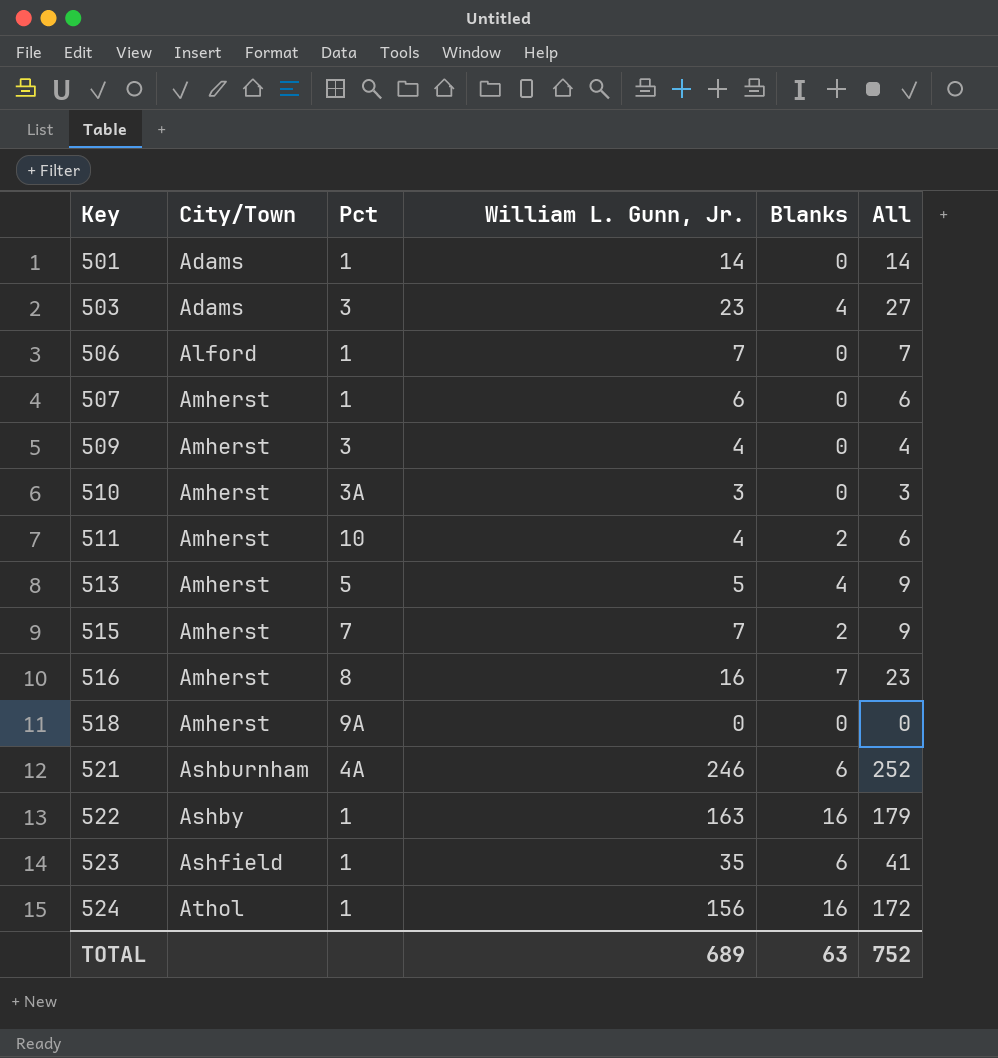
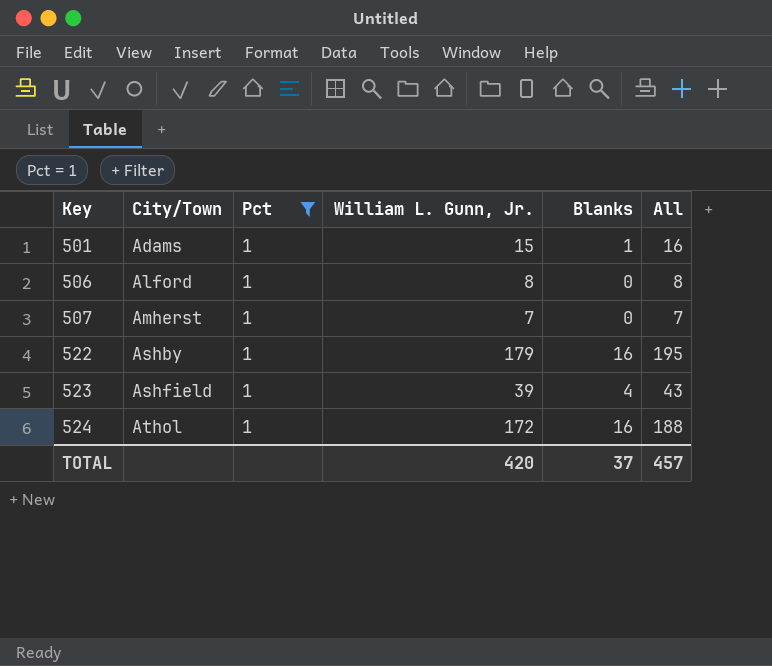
filter: none -> Pct = 1
501 | William L. Gunn, Jr.: 14 -> 15
501 | Blanks: 0 -> 1
501 | All: 14 -> 16
506 | William L. Gunn, Jr.: 7 -> 8
506 | All: 7 -> 8
507 | William L. Gunn, Jr.: 6 -> 7
507 | All: 6 -> 7
522 | William L. Gunn, Jr.: 163 -> 179
522 | All: 179 -> 195
523 | William L. Gunn, Jr.: 35 -> 39
523 | Blanks: 6 -> 4
523 | All: 41 -> 43
524 | William L. Gunn, Jr.: 156 -> 172
524 | All: 172 -> 188
TOTAL | William L. Gunn, Jr.: 689 -> 420
TOTAL | Blanks: 63 -> 37
TOTAL | All: 752 -> 457

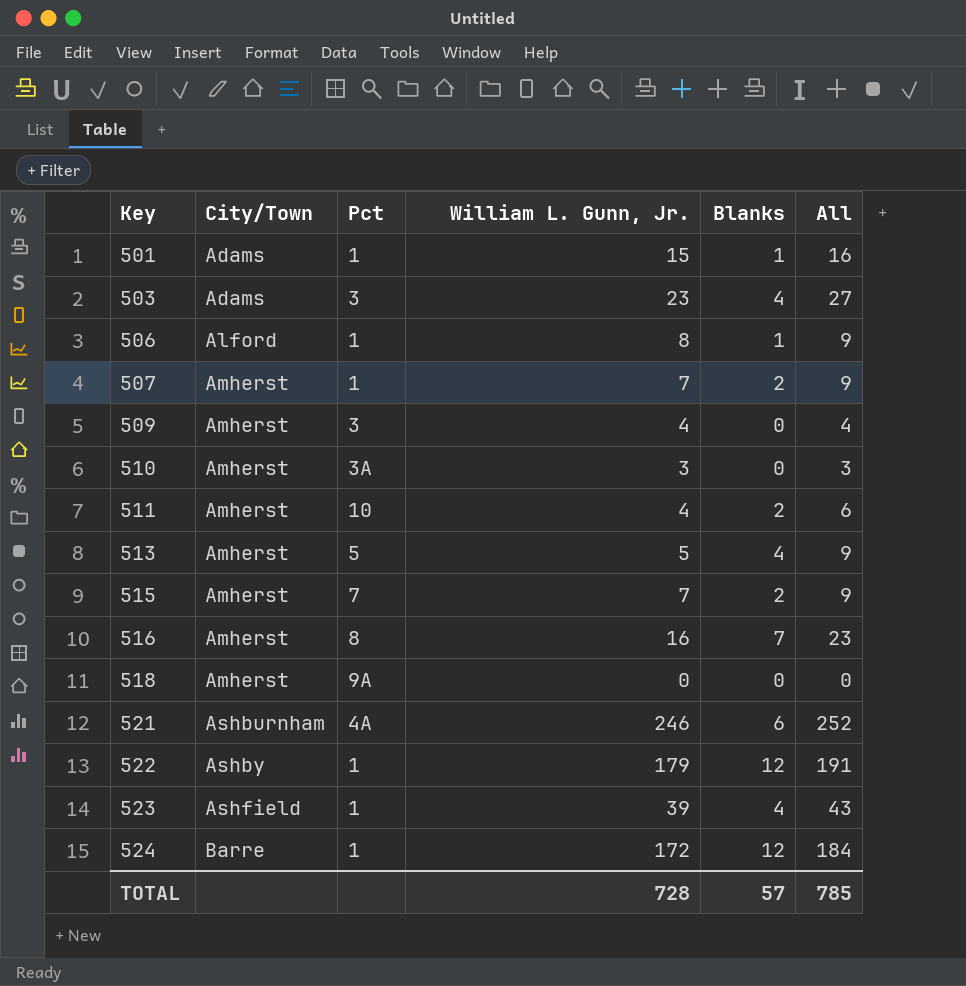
filter: Pct = 1 -> none
506 | Blanks: 0 -> 1
506 | All: 8 -> 9
507 | Blanks: 0 -> 2
507 | All: 7 -> 9
522 | Blanks: 16 -> 12
522 | All: 195 -> 191
524 | City/Town: Athol -> Barre
524 | Blanks: 16 -> 12
524 | All: 188 -> 184
TOTAL | William L. Gunn, Jr.: 420 -> 728
TOTAL | Blanks: 37 -> 57
TOTAL | All: 457 -> 785

